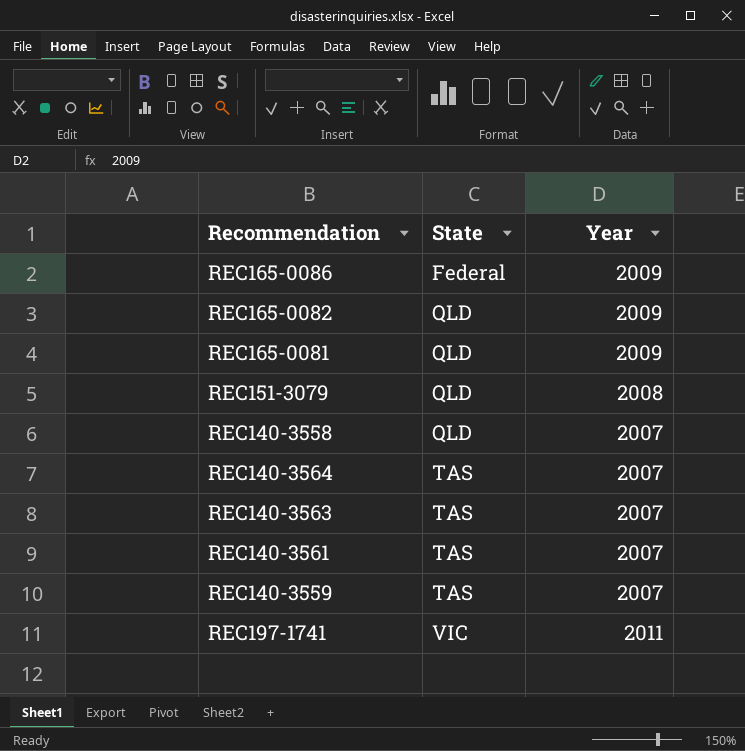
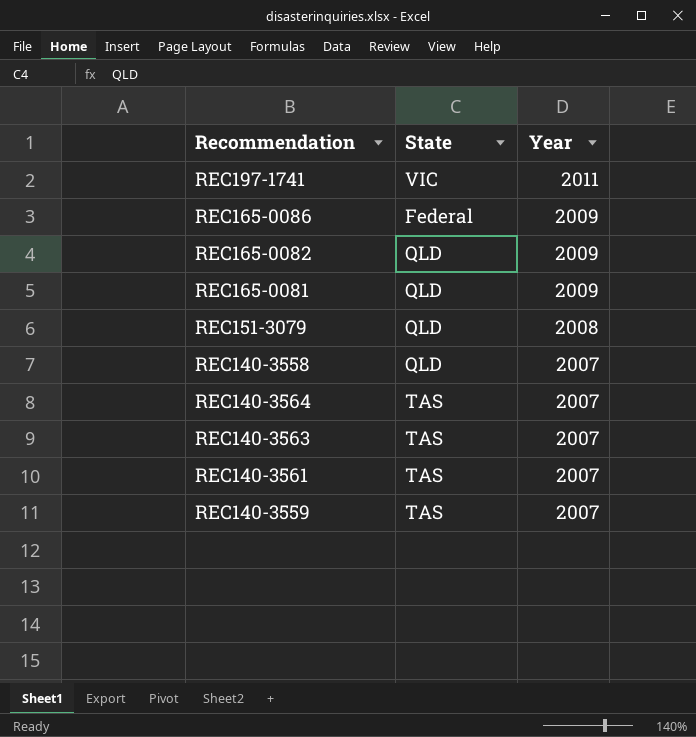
row order: State ascending -> Year descending

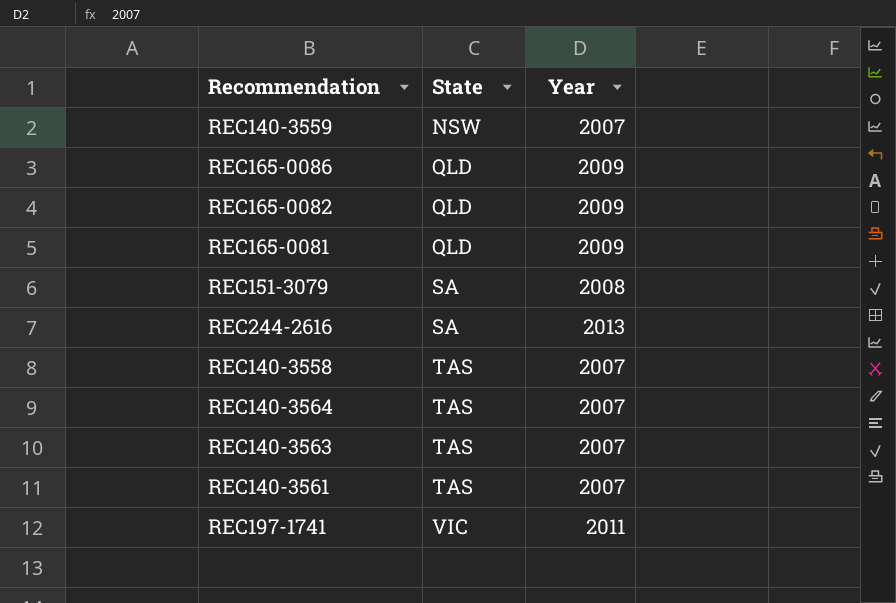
row order: Year descending -> State ascending
REC140-3559 | State: TAS -> NSW
REC165-0086 | State: Federal -> QLD
REC151-3079 | State: QLD -> SA
row REC244-2616: none -> SA | 2013
REC140-3558 | State: QLD -> TAS

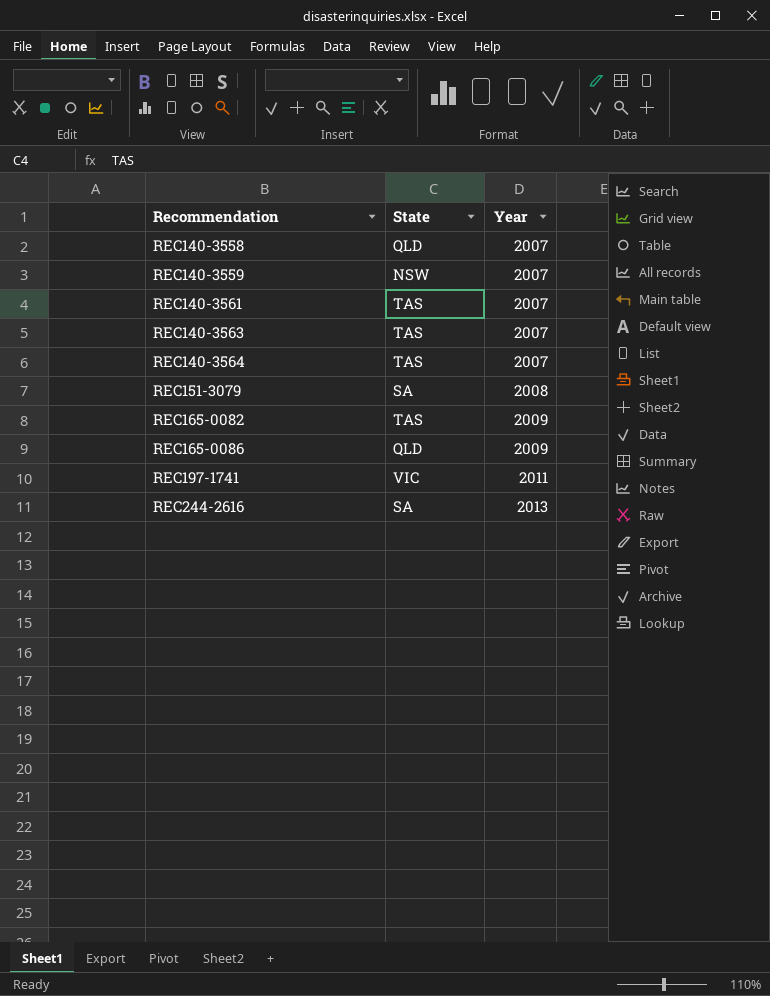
row order: State ascending -> Recommendation ascending
row REC165-0081: QLD | 2009 -> none
REC140-3558 | State: TAS -> QLD
REC165-0082 | State: QLD -> TAS

